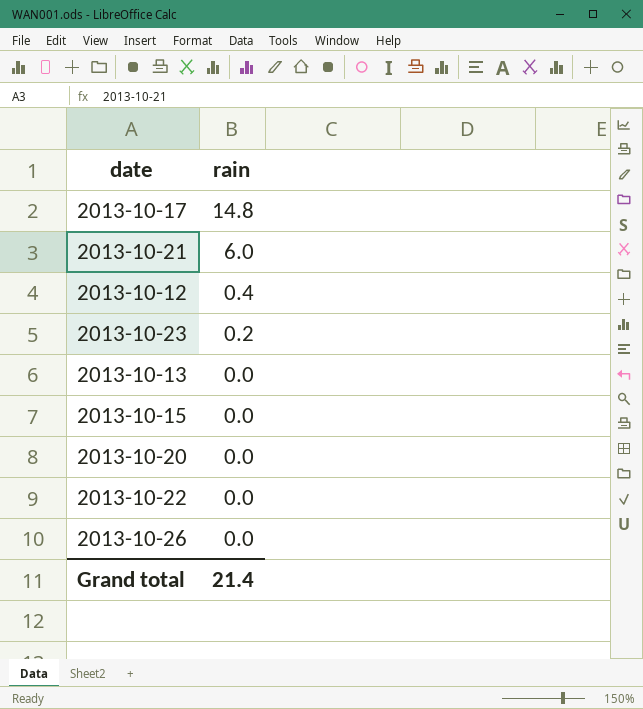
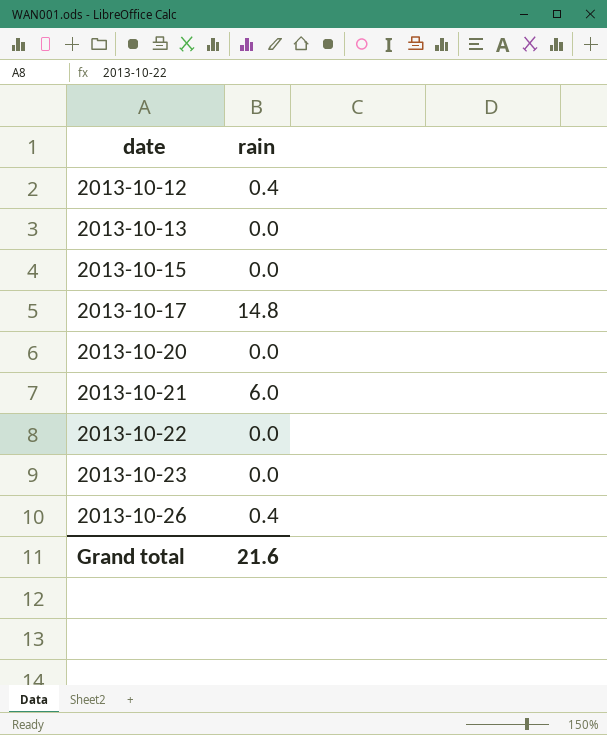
row order: rain descending -> date ascending
2013-10-23 | rain: 0.2 -> 0.0
2013-10-26 | rain: 0.0 -> 0.4
Grand total | rain: 21.4 -> 21.6

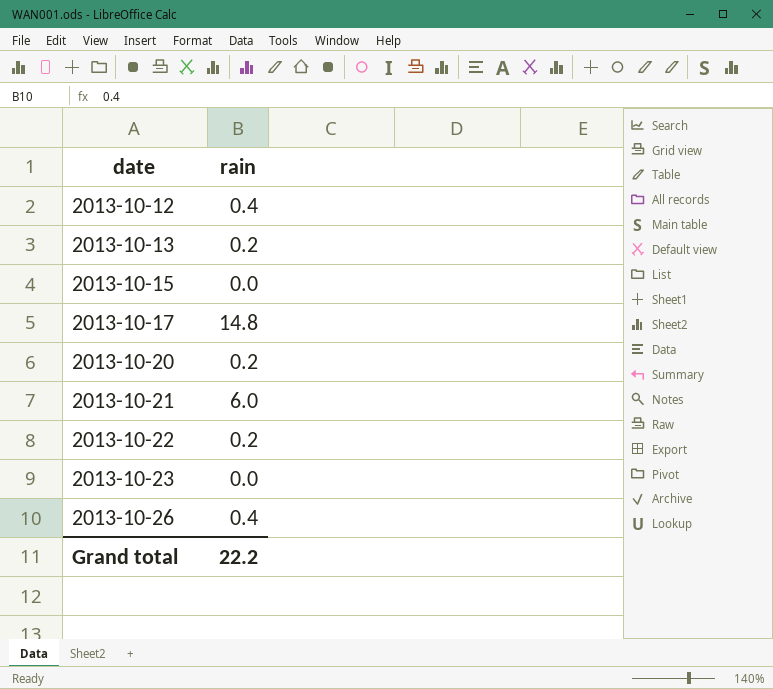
2013-10-13 | rain: 0.0 -> 0.2
2013-10-20 | rain: 0.0 -> 0.2
2013-10-22 | rain: 0.0 -> 0.2
Grand total | rain: 21.6 -> 22.2

